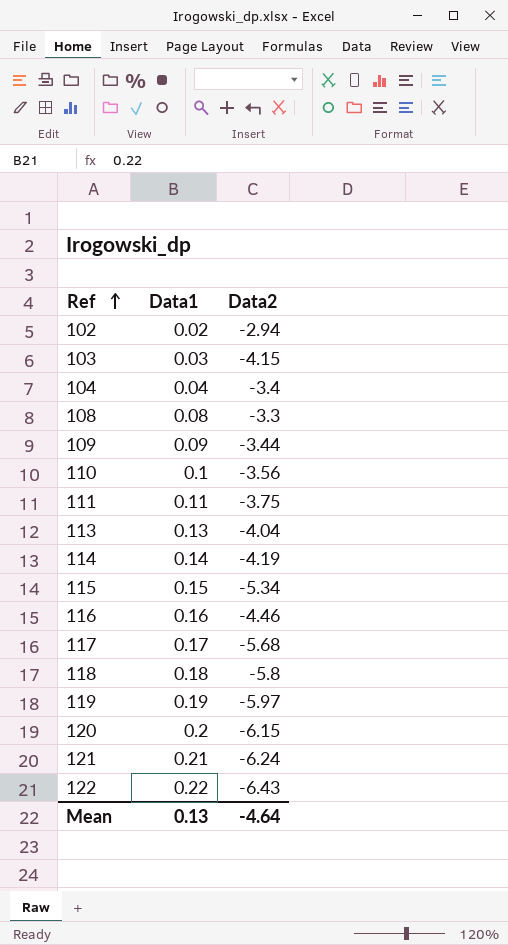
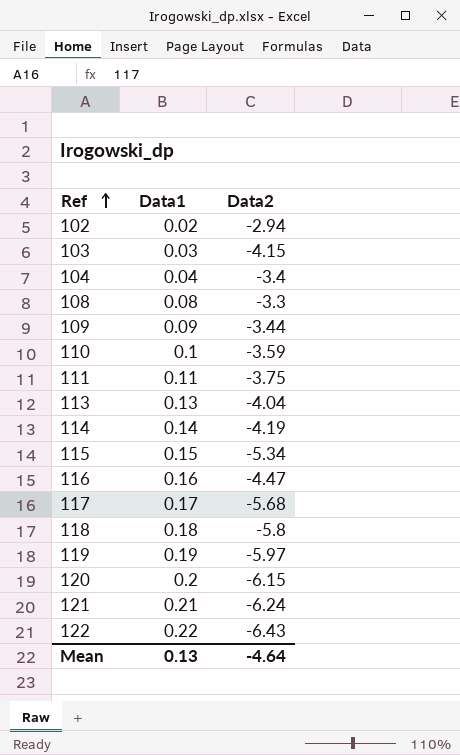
110 | Data2: -3.56 -> -3.59
116 | Data2: -4.46 -> -4.47

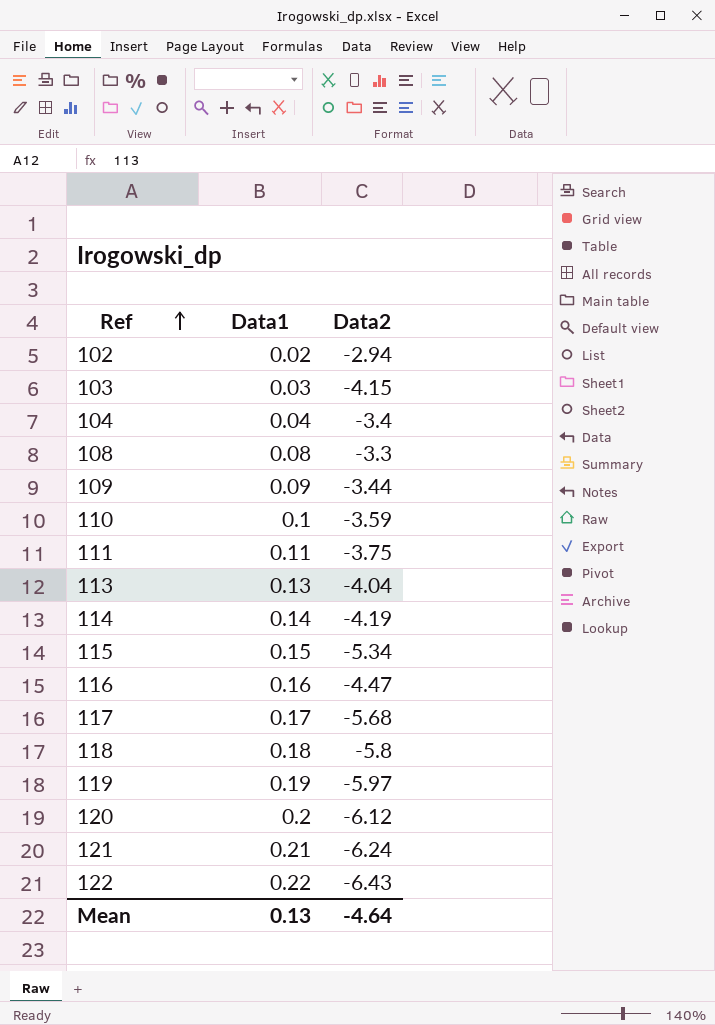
120 | Data2: -6.15 -> -6.12

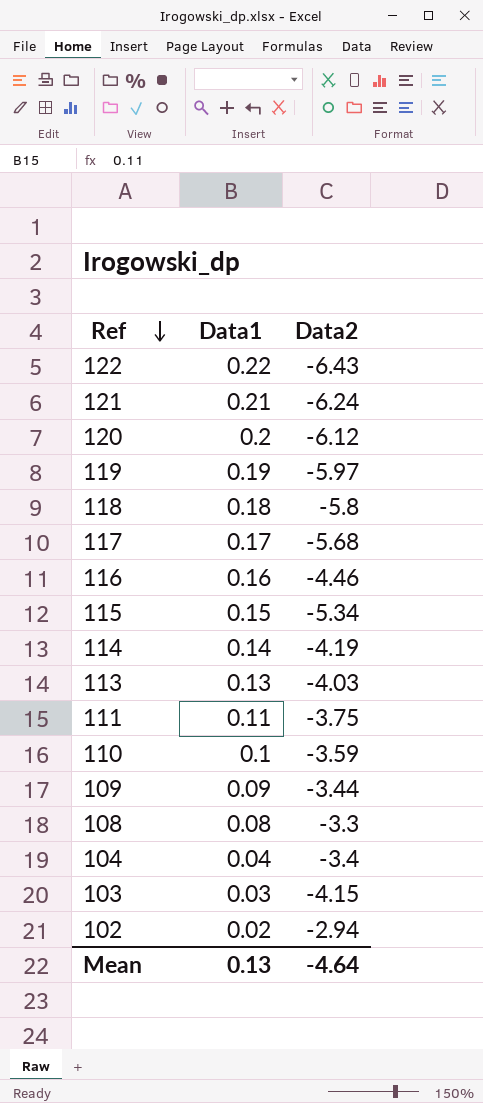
row order: Ref ascending -> Ref descending
116 | Data2: -4.47 -> -4.46
113 | Data2: -4.04 -> -4.03

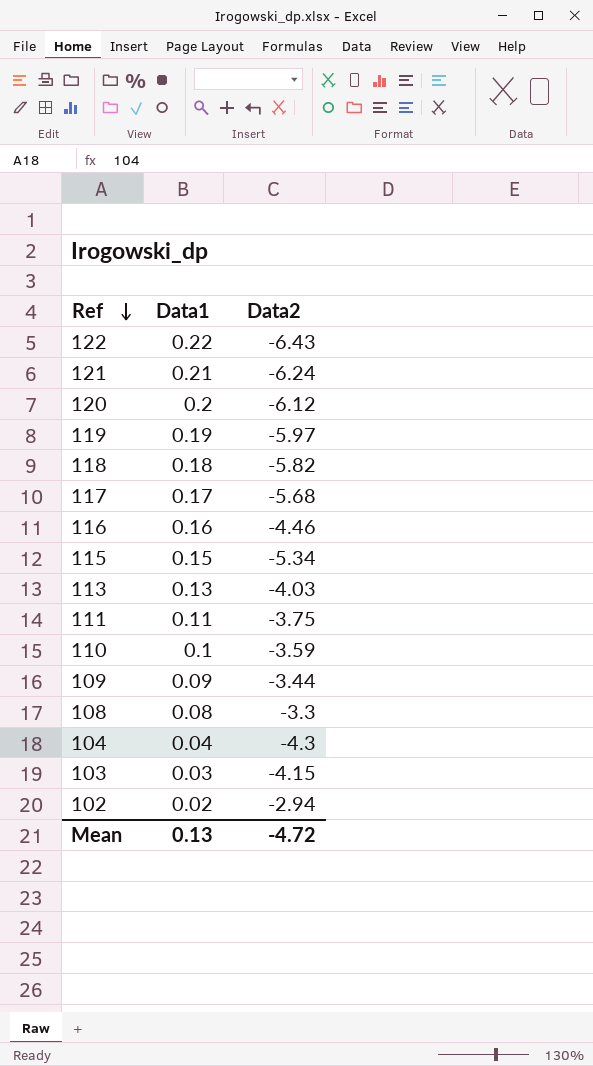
row 114: 0.14 | -4.19 -> none
118 | Data2: -5.8 -> -5.82
104 | Data2: -3.4 -> -4.3
Mean | Data2: -4.64 -> -4.72

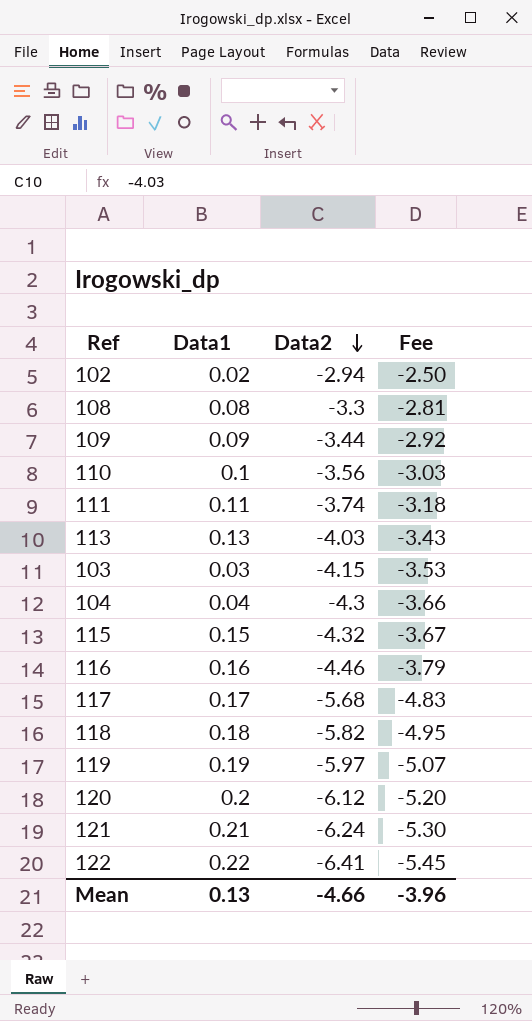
row order: Ref descending -> Data2 descending
column Fee | formula: none -> [Data2] * 0.85
110 | Data2: -3.59 -> -3.56
111 | Data2: -3.75 -> -3.74
115 | Data2: -5.34 -> -4.32
122 | Data2: -6.43 -> -6.41
Mean | Data2: -4.72 -> -4.66

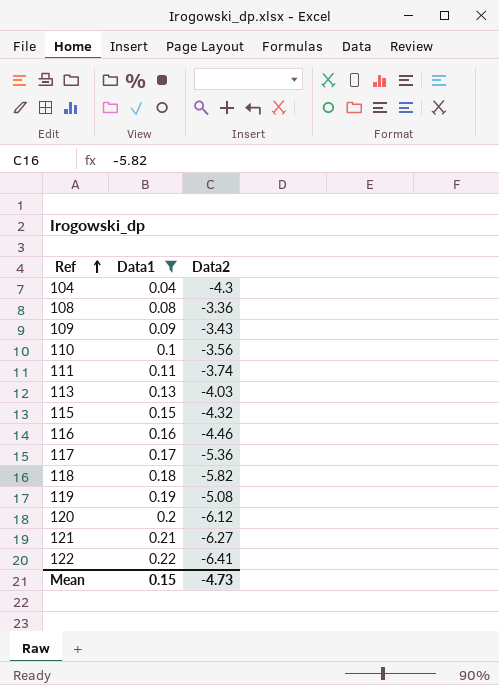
filter: none -> Data1 >= 0.04
row order: Data2 descending -> Ref ascending
column Fee | formula: [Data2] * 0.85 -> none
108 | Data2: -3.3 -> -3.36
109 | Data2: -3.44 -> -3.43
117 | Data2: -5.68 -> -5.36
119 | Data2: -5.97 -> -5.08
121 | Data2: -6.24 -> -6.27
Mean | Data1: 0.13 -> 0.15
Mean | Data2: -4.66 -> -4.73

